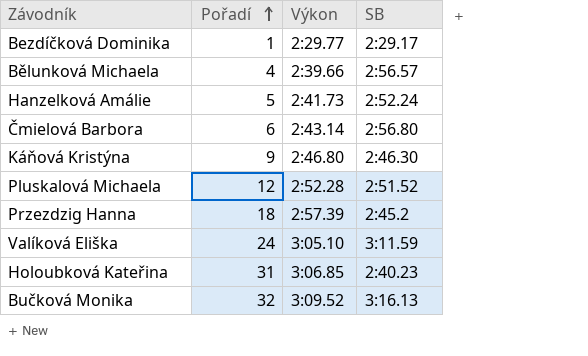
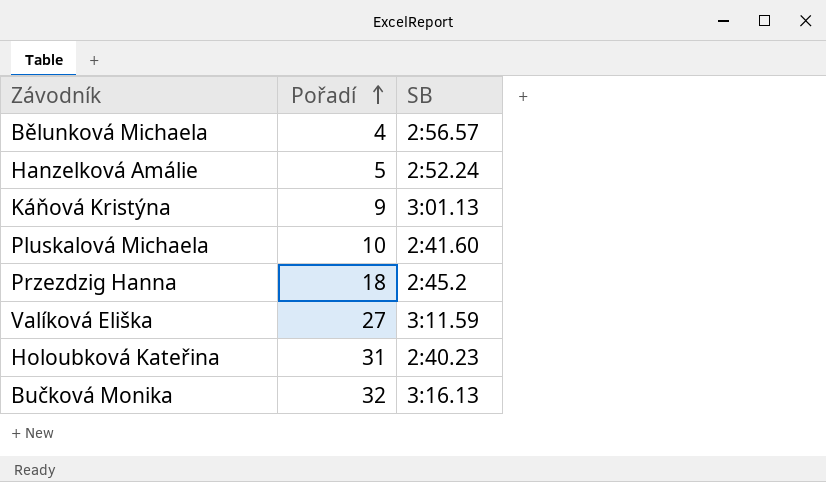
column Výkon | position: 3 -> none
row Bezdíčková Dominika: 1 | 2:29.77 | 2:29.17 -> none
row Čmielová Barbora: 6 | 2:43.14 | 2:56.80 -> none
Káňová Kristýna | SB: 2:46.30 -> 3:01.13
Pluskalová Michaela | Pořadí: 12 -> 10
Pluskalová Michaela | SB: 2:51.52 -> 2:41.60
Valíková Eliška | Pořadí: 24 -> 27

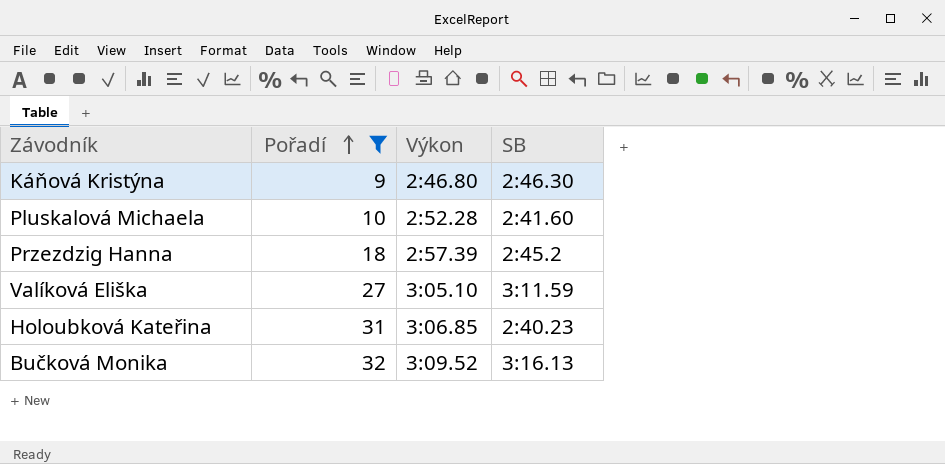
filter: none -> Pořadí >= 9
column Výkon | position: none -> 3
Káňová Kristýna | SB: 3:01.13 -> 2:46.30

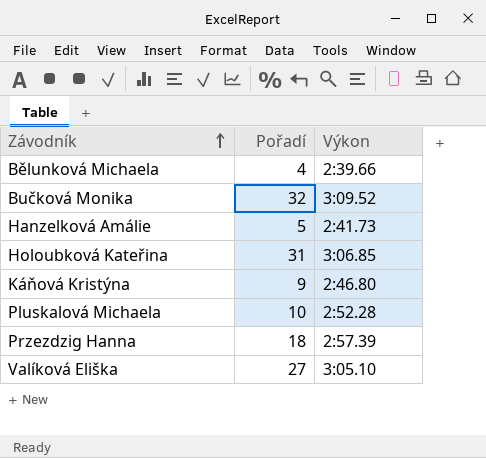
filter: Pořadí >= 9 -> none
row order: Pořadí ascending -> Závodník ascending
column SB | position: 4 -> none

